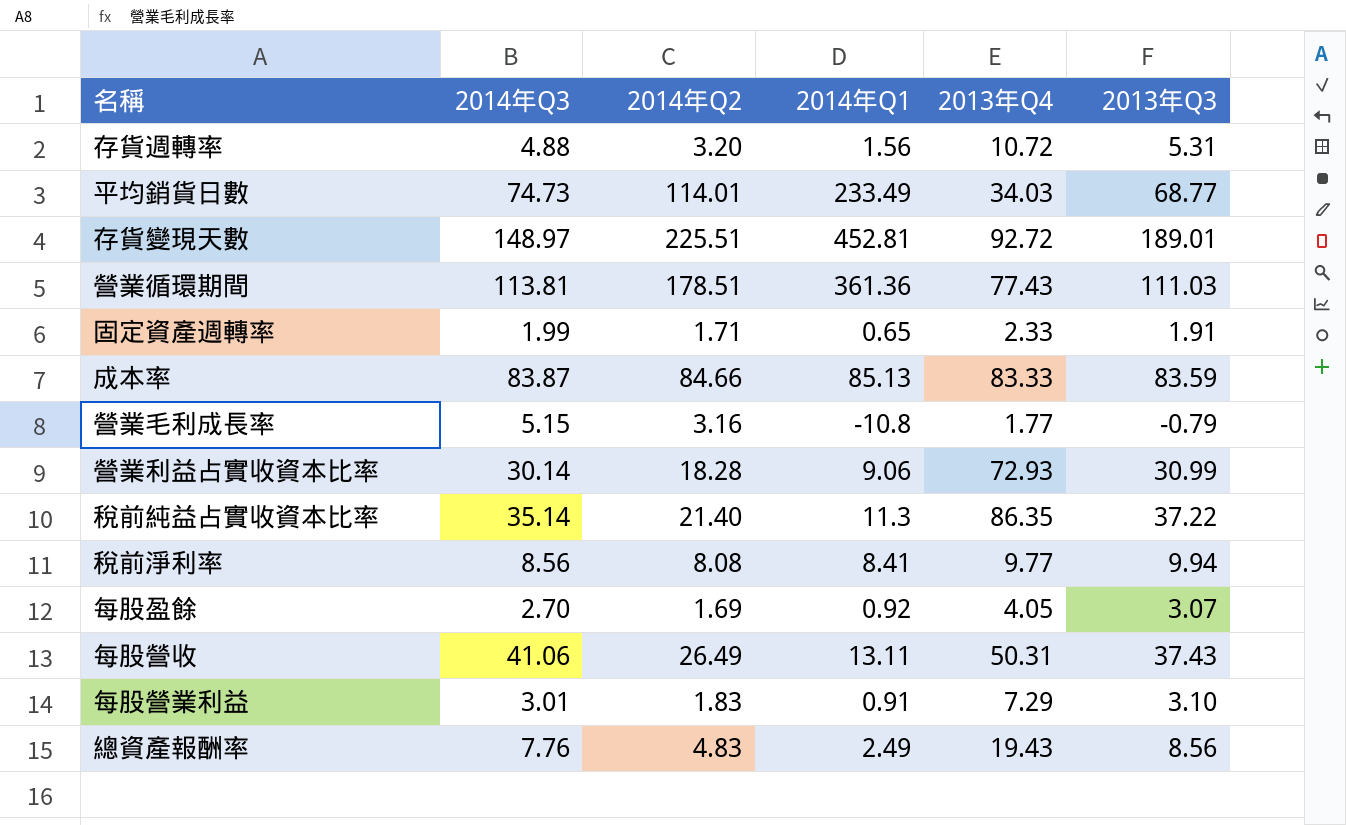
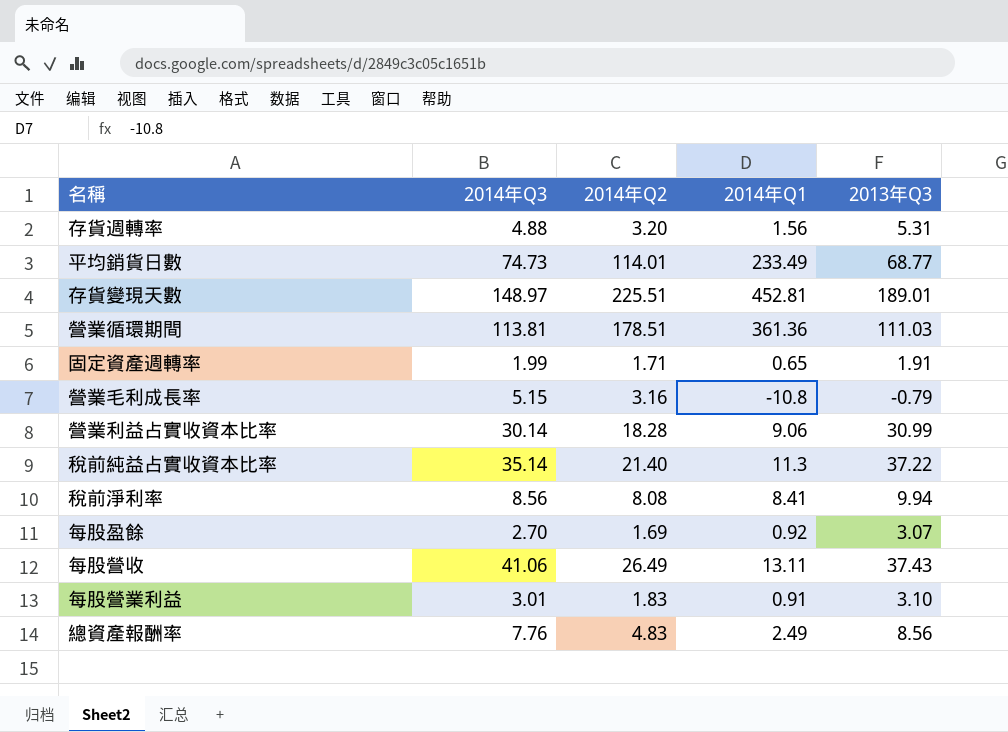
column 2013年Q4 | position: 5 -> none
row 成本率: 83.87 | 84.66 | 85.13 | 83.33 | 83.59 -> none

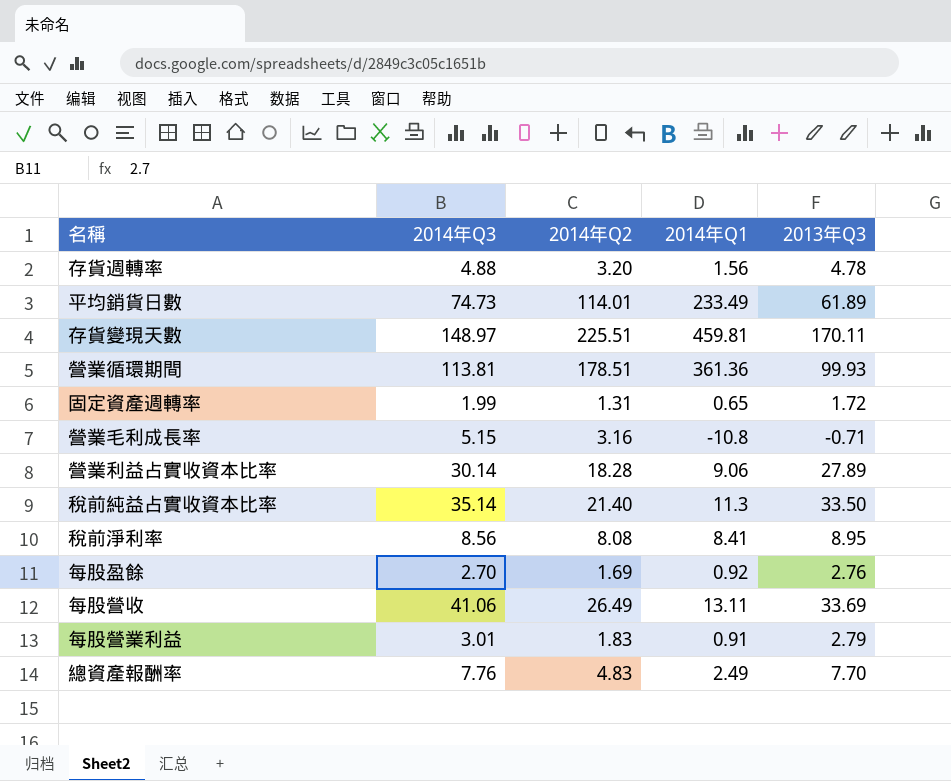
存貨週轉率 | 2013年Q3: 5.31 -> 4.78
平均銷貨日數 | 2013年Q3: 68.77 -> 61.89
存貨變現天數 | 2014年Q1: 452.81 -> 459.81
存貨變現天數 | 2013年Q3: 189.01 -> 170.11
營業循環期間 | 2013年Q3: 111.03 -> 99.93
固定資產週轉率 | 2014年Q2: 1.71 -> 1.31
固定資產週轉率 | 2013年Q3: 1.91 -> 1.72
營業毛利成長率 | 2013年Q3: -0.79 -> -0.71
營業利益占實收資本比率 | 2013年Q3: 30.99 -> 27.89
稅前純益占實收資本比率 | 2013年Q3: 37.22 -> 33.50
稅前淨利率 | 2013年Q3: 9.94 -> 8.95
每股盈餘 | 2013年Q3: 3.07 -> 2.76
每股營收 | 2013年Q3: 37.43 -> 33.69
每股營業利益 | 2013年Q3: 3.10 -> 2.79
總資產報酬率 | 2013年Q3: 8.56 -> 7.70

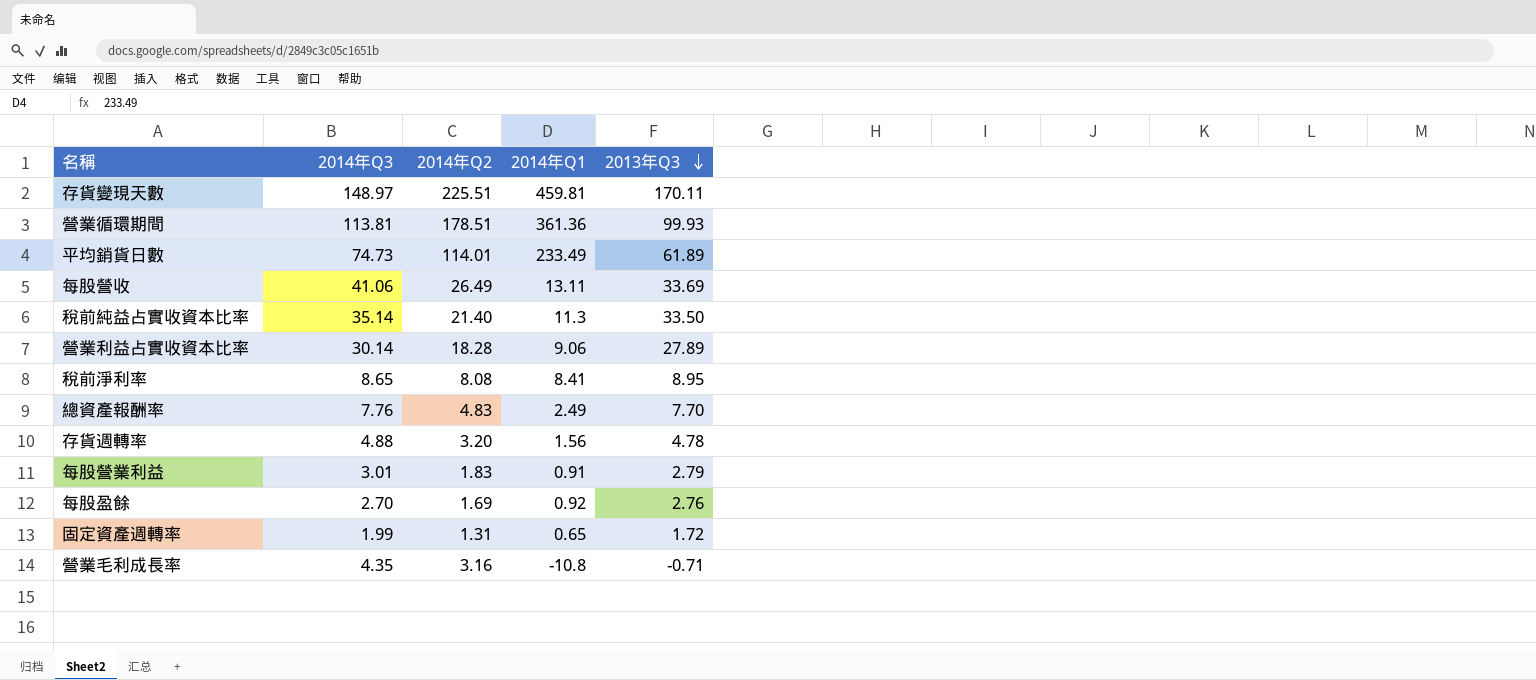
row order: none -> 2013年Q3 descending
稅前淨利率 | 2014年Q3: 8.56 -> 8.65
營業毛利成長率 | 2014年Q3: 5.15 -> 4.35

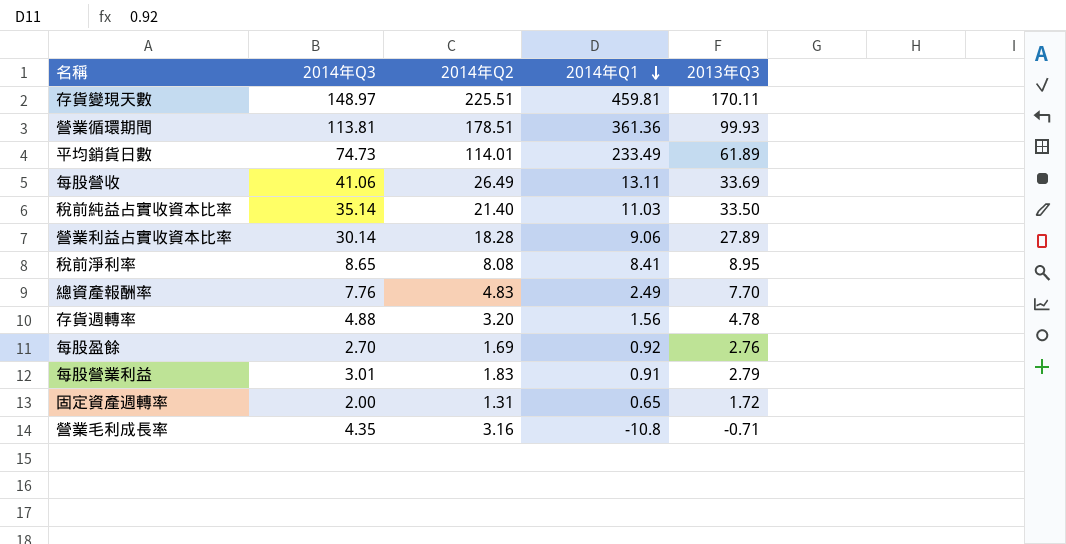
row order: 2013年Q3 descending -> 2014年Q1 descending
稅前純益占實收資本比率 | 2014年Q1: 11.3 -> 11.03
固定資產週轉率 | 2014年Q3: 1.99 -> 2.00

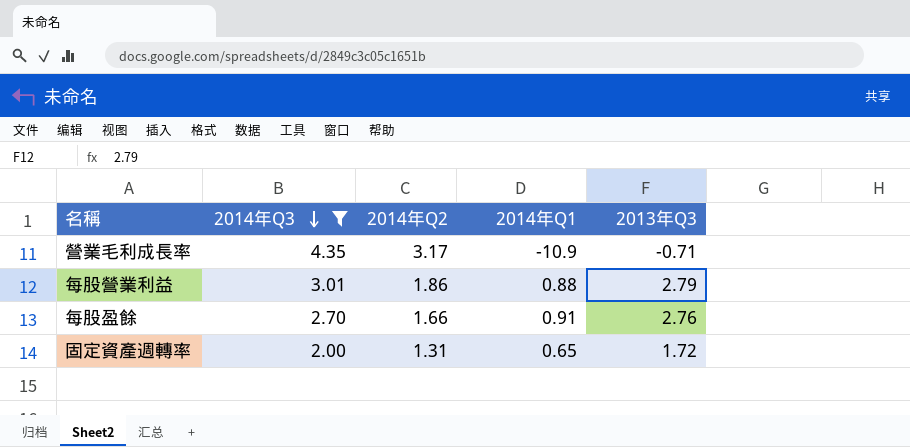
filter: none -> 2014年Q3 <= 4.35
row order: 2014年Q1 descending -> 2014年Q3 descending
營業毛利成長率 | 2014年Q2: 3.16 -> 3.17
營業毛利成長率 | 2014年Q1: -10.8 -> -10.9
每股營業利益 | 2014年Q2: 1.83 -> 1.86
每股營業利益 | 2014年Q1: 0.91 -> 0.88
每股盈餘 | 2014年Q2: 1.69 -> 1.66
每股盈餘 | 2014年Q1: 0.92 -> 0.91

